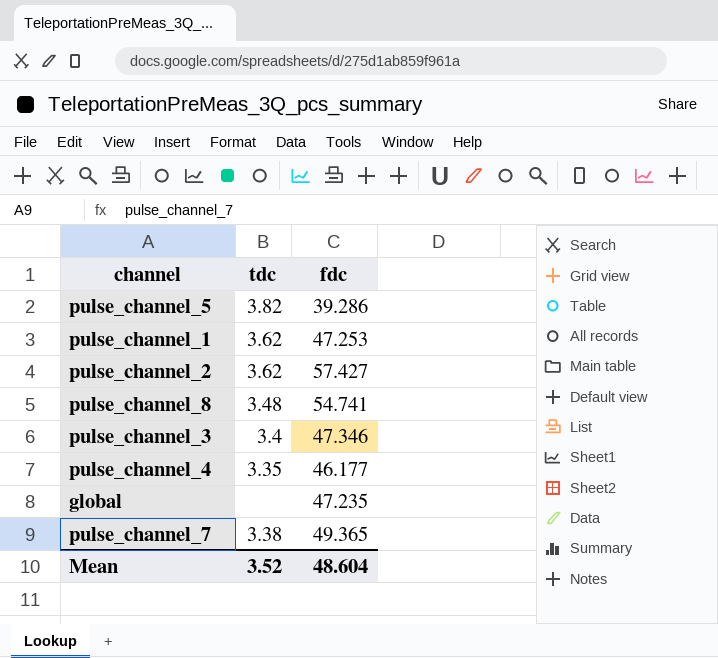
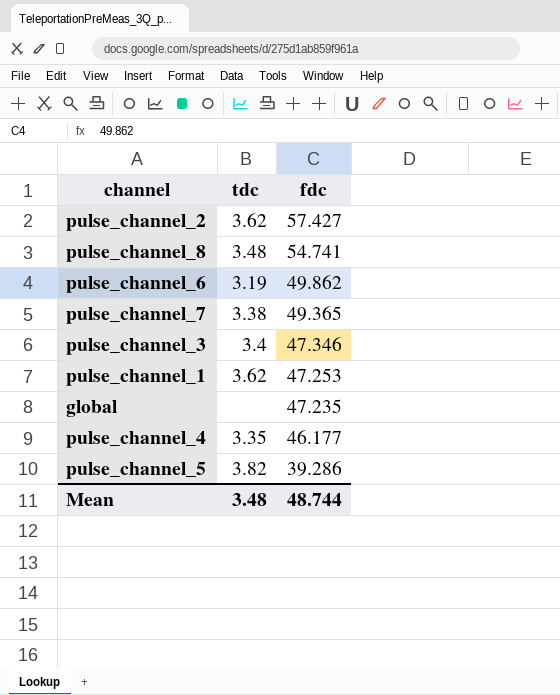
row order: none -> fdc descending
row pulse_channel_6: none -> 3.19 | 49.862
Mean | tdc: 3.52 -> 3.48
Mean | fdc: 48.604 -> 48.744

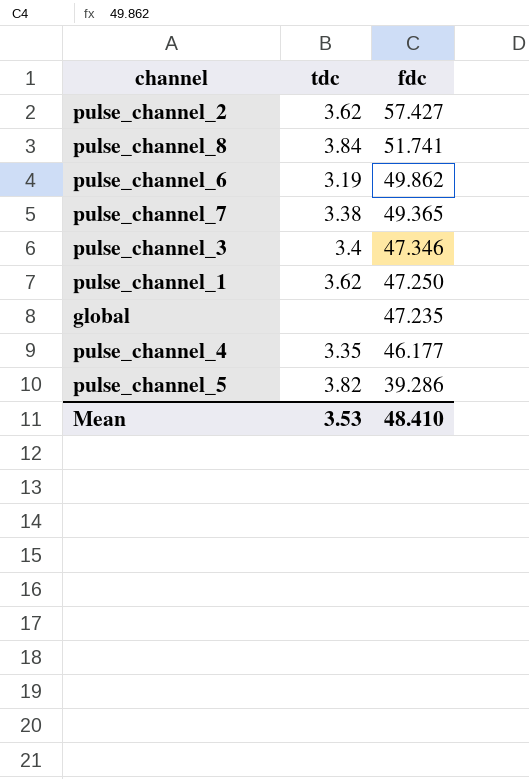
pulse_channel_8 | tdc: 3.48 -> 3.84
pulse_channel_8 | fdc: 54.741 -> 51.741
pulse_channel_1 | fdc: 47.253 -> 47.250
Mean | tdc: 3.48 -> 3.53
Mean | fdc: 48.744 -> 48.410

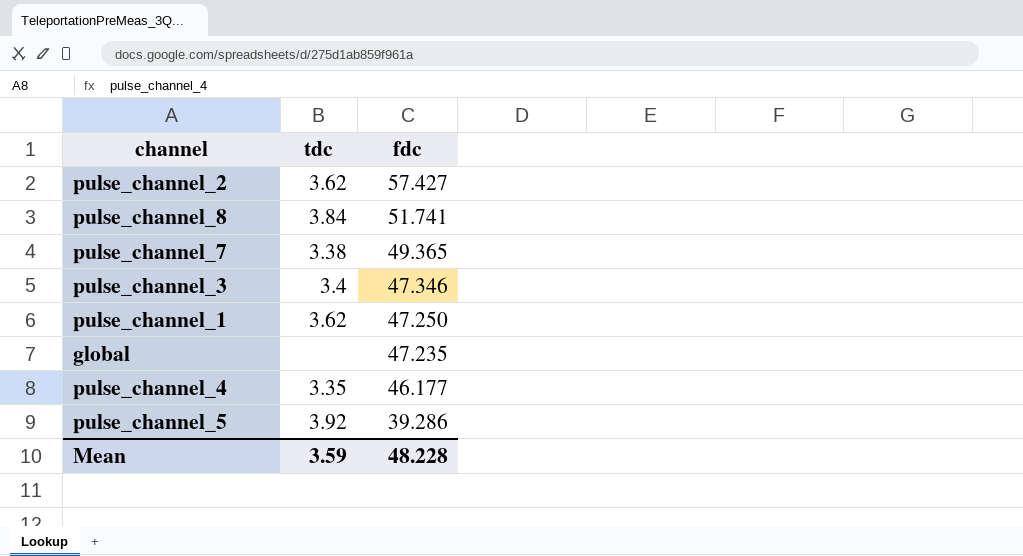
row pulse_channel_6: 3.19 | 49.862 -> none
pulse_channel_5 | tdc: 3.82 -> 3.92
Mean | tdc: 3.53 -> 3.59
Mean | fdc: 48.410 -> 48.228

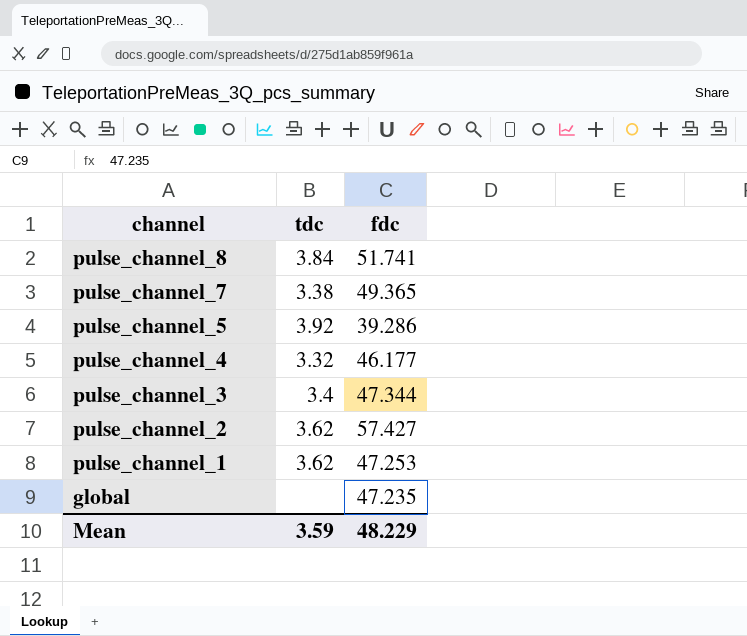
row order: fdc descending -> channel descending
pulse_channel_4 | tdc: 3.35 -> 3.32
pulse_channel_3 | fdc: 47.346 -> 47.344
pulse_channel_1 | fdc: 47.250 -> 47.253
Mean | fdc: 48.228 -> 48.229

